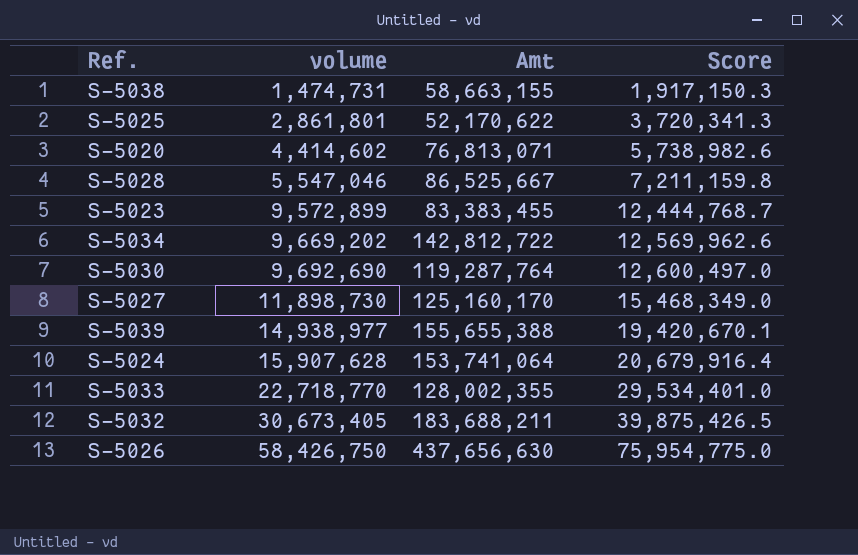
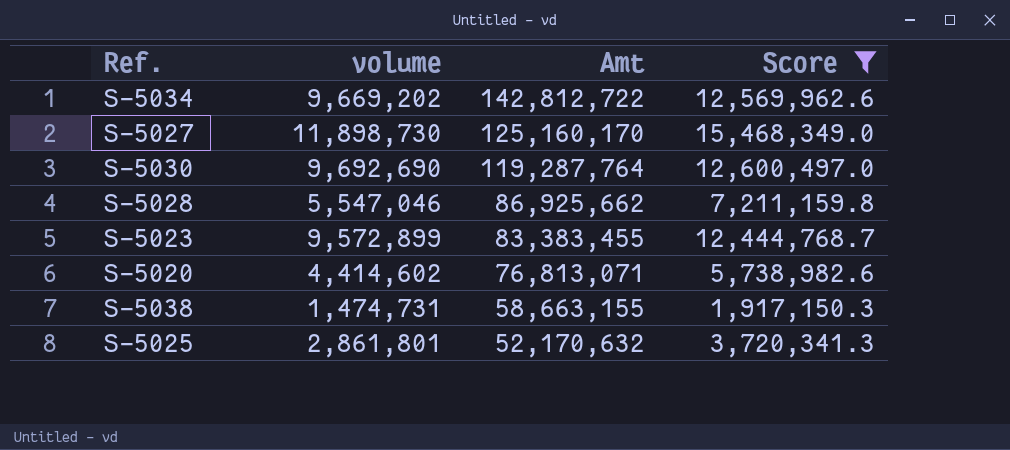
filter: none -> Score <= 15,468,349.0
row order: volume ascending -> Amt descending
S-5028 | Amt: 86,525,667 -> 86,925,662
S-5025 | Amt: 52,170,622 -> 52,170,632

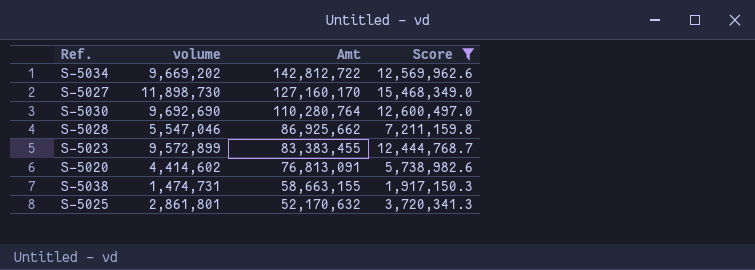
S-5027 | Amt: 125,160,170 -> 127,160,170
S-5030 | Amt: 119,287,764 -> 110,280,764
S-5020 | Amt: 76,813,071 -> 76,813,091

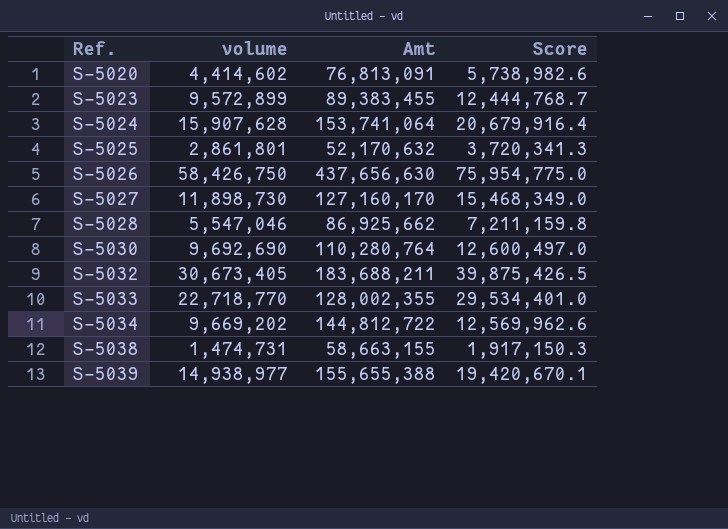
filter: Score <= 15,468,349.0 -> none
row order: Amt descending -> Ref. ascending
S-5023 | Amt: 83,383,455 -> 89,383,455
S-5034 | Amt: 142,812,722 -> 144,812,722

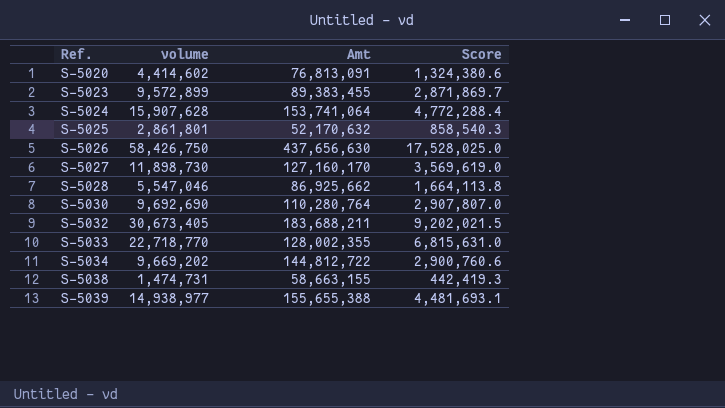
column Score | formula: [volume] * 1.3 -> [volume] * 0.3

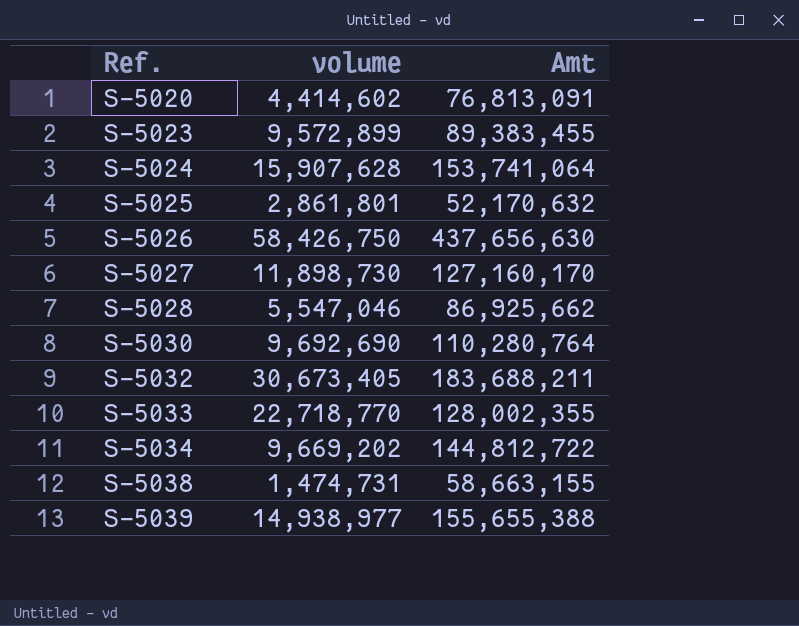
column Score | formula: [volume] * 0.3 -> none

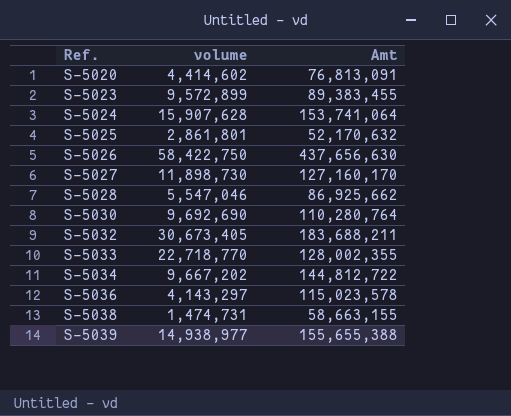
S-5026 | volume: 58,426,750 -> 58,422,750
S-5034 | volume: 9,669,202 -> 9,667,202
row S-5036: none -> 4,143,297 | 115,023,578

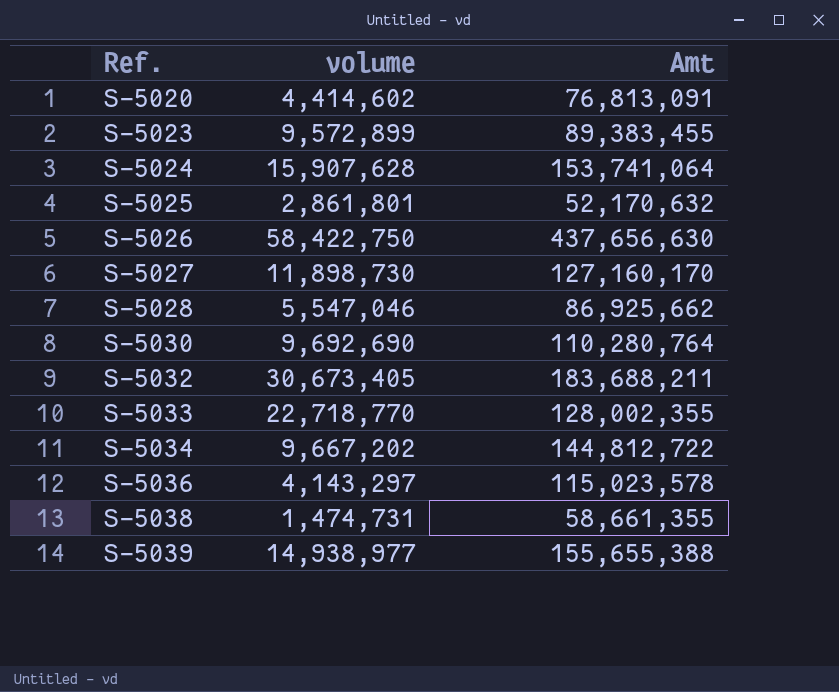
S-5038 | Amt: 58,663,155 -> 58,661,355

